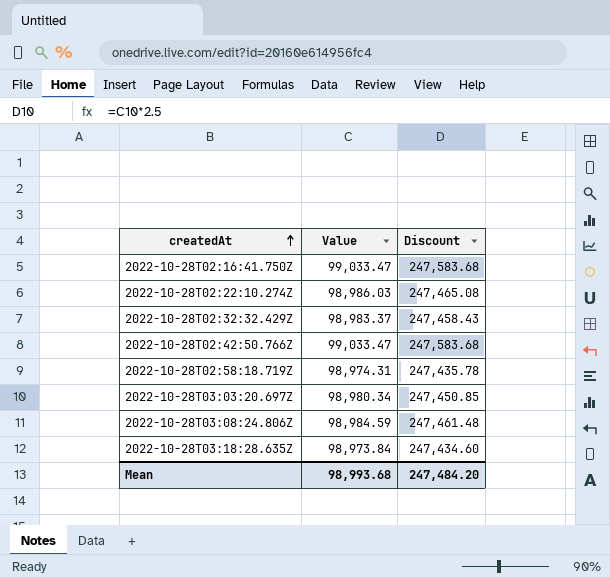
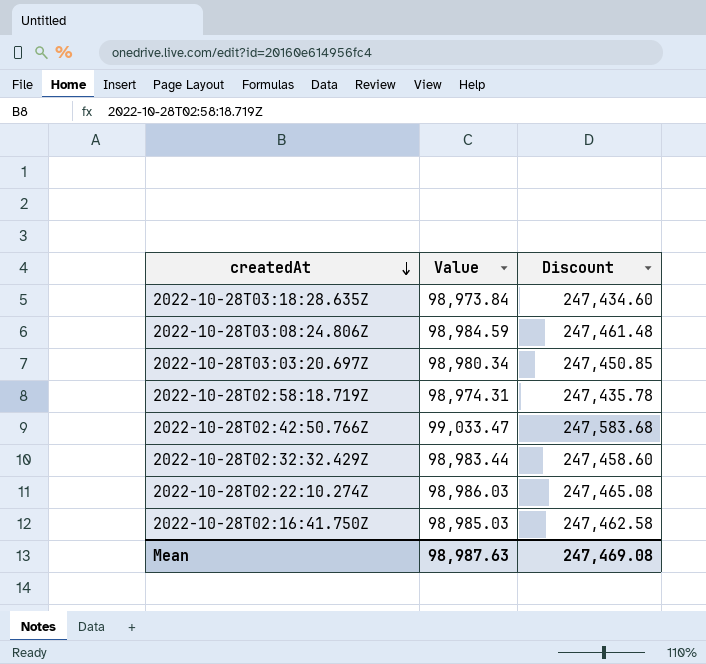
row order: createdAt ascending -> createdAt descending
2022-10-28T02:32:32.429Z | Value: 98,983.37 -> 98,983.44
2022-10-28T02:32:32.429Z | Discount: 247,458.43 -> 247,458.60
2022-10-28T02:16:41.750Z | Value: 99,033.47 -> 98,985.03
2022-10-28T02:16:41.750Z | Discount: 247,583.68 -> 247,462.58
Mean | Value: 98,993.68 -> 98,987.63
Mean | Discount: 247,484.20 -> 247,469.08

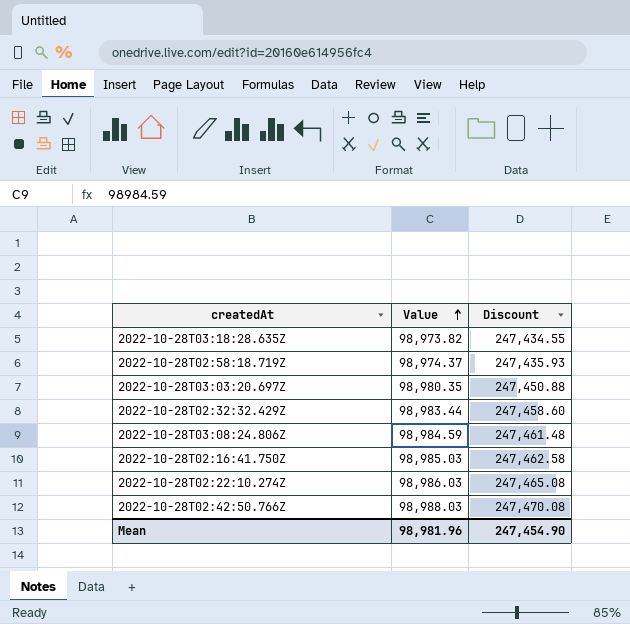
row order: createdAt descending -> Value ascending
2022-10-28T03:18:28.635Z | Value: 98,973.84 -> 98,973.82
2022-10-28T03:18:28.635Z | Discount: 247,434.60 -> 247,434.55
2022-10-28T02:58:18.719Z | Value: 98,974.31 -> 98,974.37
2022-10-28T02:58:18.719Z | Discount: 247,435.78 -> 247,435.93
2022-10-28T03:03:20.697Z | Value: 98,980.34 -> 98,980.35
2022-10-28T03:03:20.697Z | Discount: 247,450.85 -> 247,450.88
2022-10-28T02:42:50.766Z | Value: 99,033.47 -> 98,988.03
2022-10-28T02:42:50.766Z | Discount: 247,583.68 -> 247,470.08
Mean | Value: 98,987.63 -> 98,981.96
Mean | Discount: 247,469.08 -> 247,454.90

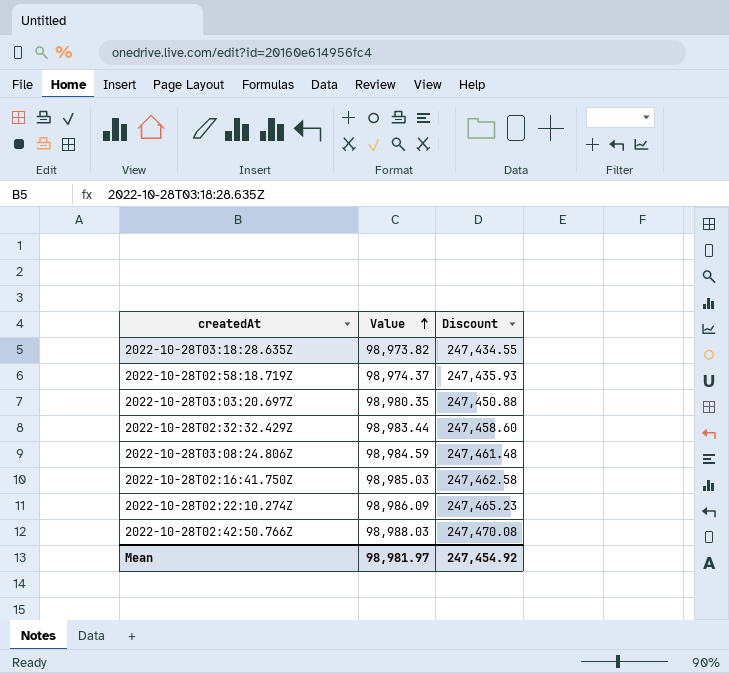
2022-10-28T02:22:10.274Z | Value: 98,986.03 -> 98,986.09
2022-10-28T02:22:10.274Z | Discount: 247,465.08 -> 247,465.23
Mean | Value: 98,981.96 -> 98,981.97
Mean | Discount: 247,454.90 -> 247,454.92

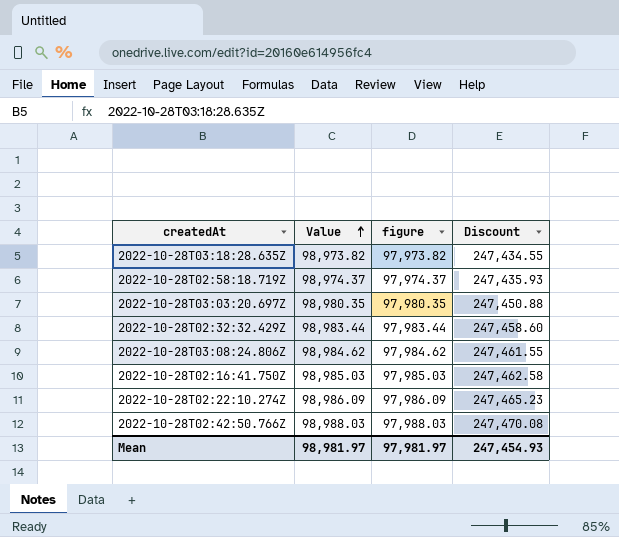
column figure | formula: none -> [Value] - 1000
2022-10-28T03:08:24.806Z | Value: 98,984.59 -> 98,984.62
2022-10-28T03:08:24.806Z | Discount: 247,461.48 -> 247,461.55
Mean | Discount: 247,454.92 -> 247,454.93

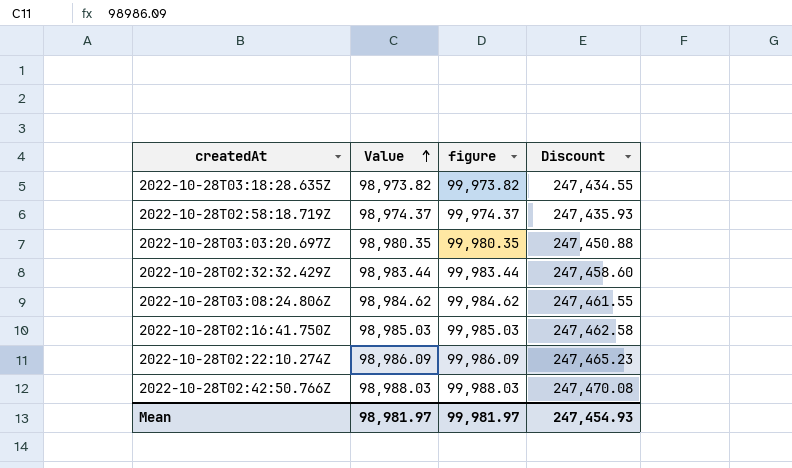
column figure | formula: [Value] - 1000 -> [Value] + 1000
Mean | figure: 97,981.97 -> 99,981.97

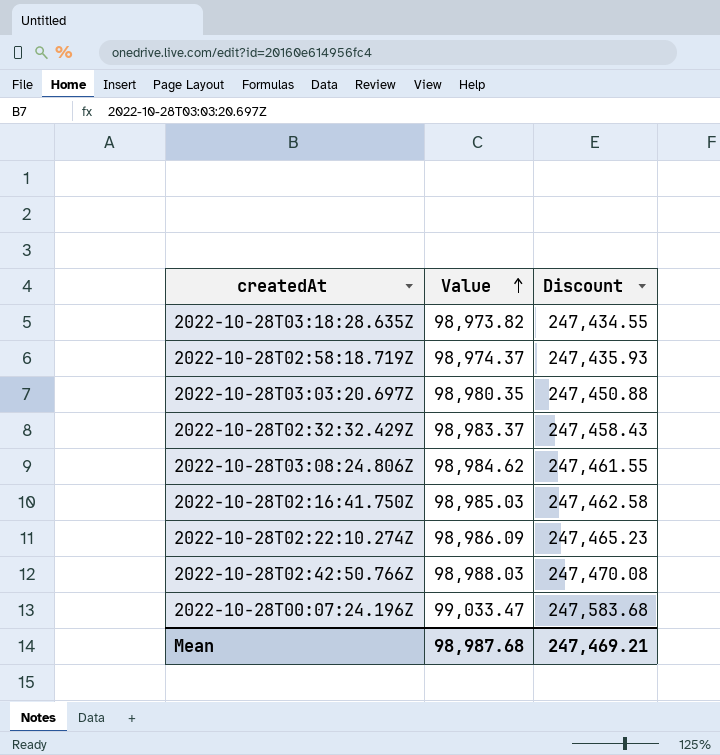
column figure | formula: [Value] + 1000 -> none
2022-10-28T02:32:32.429Z | Value: 98,983.44 -> 98,983.37
2022-10-28T02:32:32.429Z | Discount: 247,458.60 -> 247,458.43
row 2022-10-28T00:07:24.196Z: none -> 99,033.47 | 247,583.68
Mean | Value: 98,981.97 -> 98,987.68
Mean | Discount: 247,454.93 -> 247,469.21

